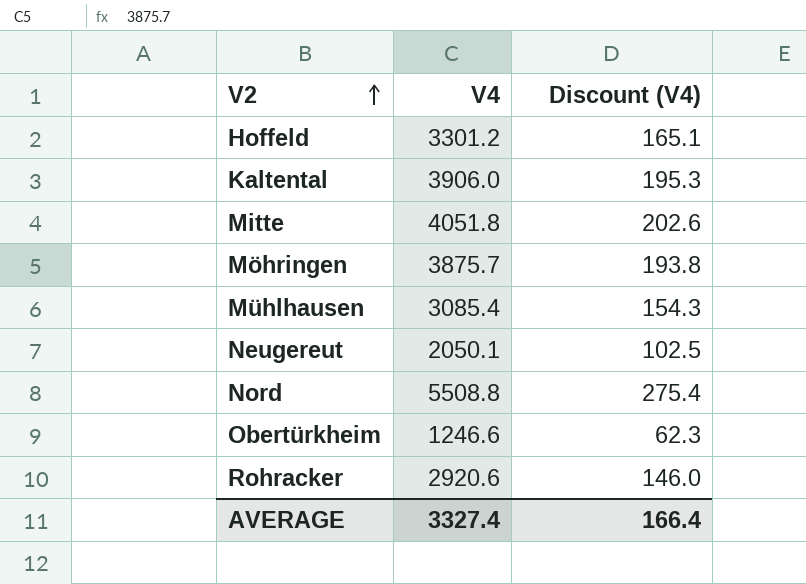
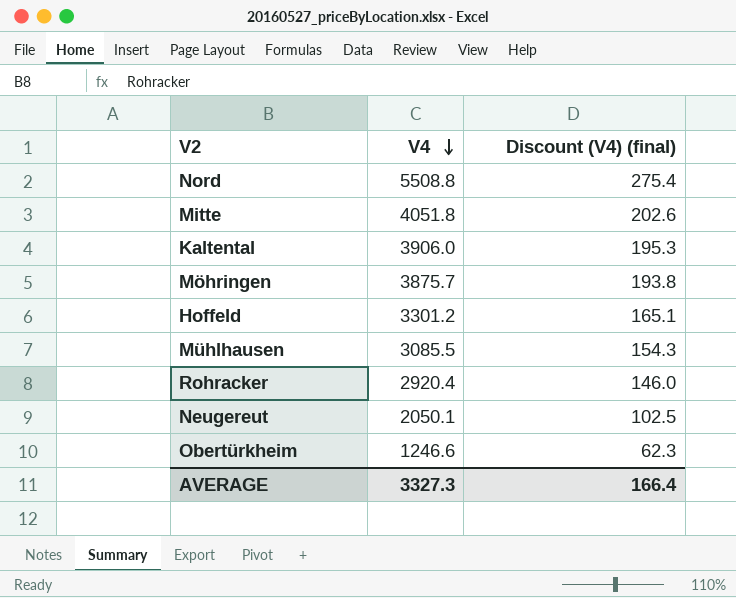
row order: V2 ascending -> V4 descending
column name: Discount (V4) -> Discount (V4) (final)
Mühlhausen | V4: 3085.4 -> 3085.5
Rohracker | V4: 2920.6 -> 2920.4
AVERAGE | V4: 3327.4 -> 3327.3

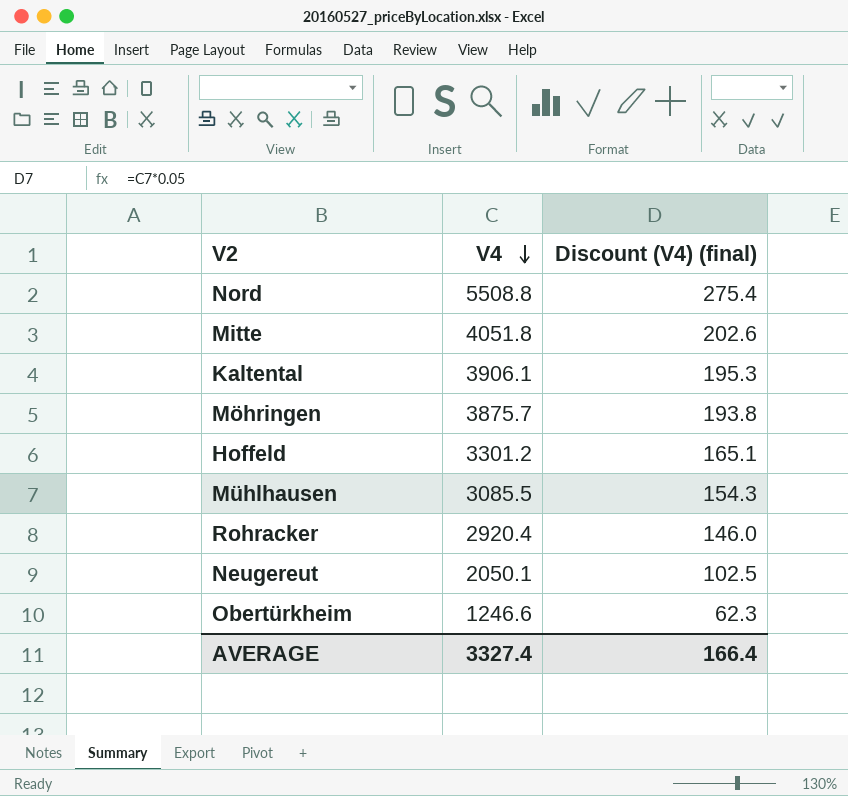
Kaltental | V4: 3906.0 -> 3906.1
AVERAGE | V4: 3327.3 -> 3327.4

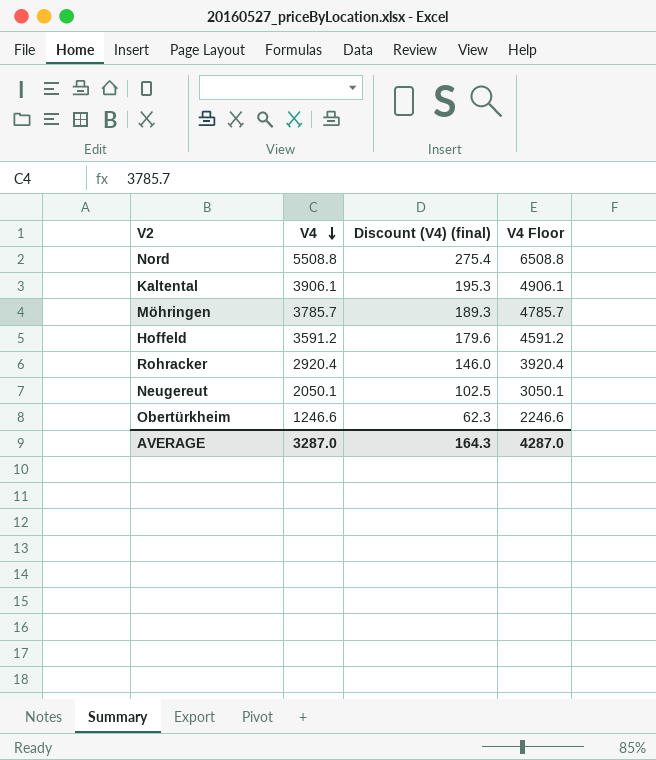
column V4 Floor | formula: none -> [V4] + 1000
row Mitte: 4051.8 | 202.6 -> none
row Mühlhausen: 3085.5 | 154.3 -> none
Möhringen | V4: 3875.7 -> 3785.7
Möhringen | Discount (V4) (final): 193.8 -> 189.3
Hoffeld | V4: 3301.2 -> 3591.2
Hoffeld | Discount (V4) (final): 165.1 -> 179.6
AVERAGE | V4: 3327.4 -> 3287.0
AVERAGE | Discount (V4) (final): 166.4 -> 164.3

